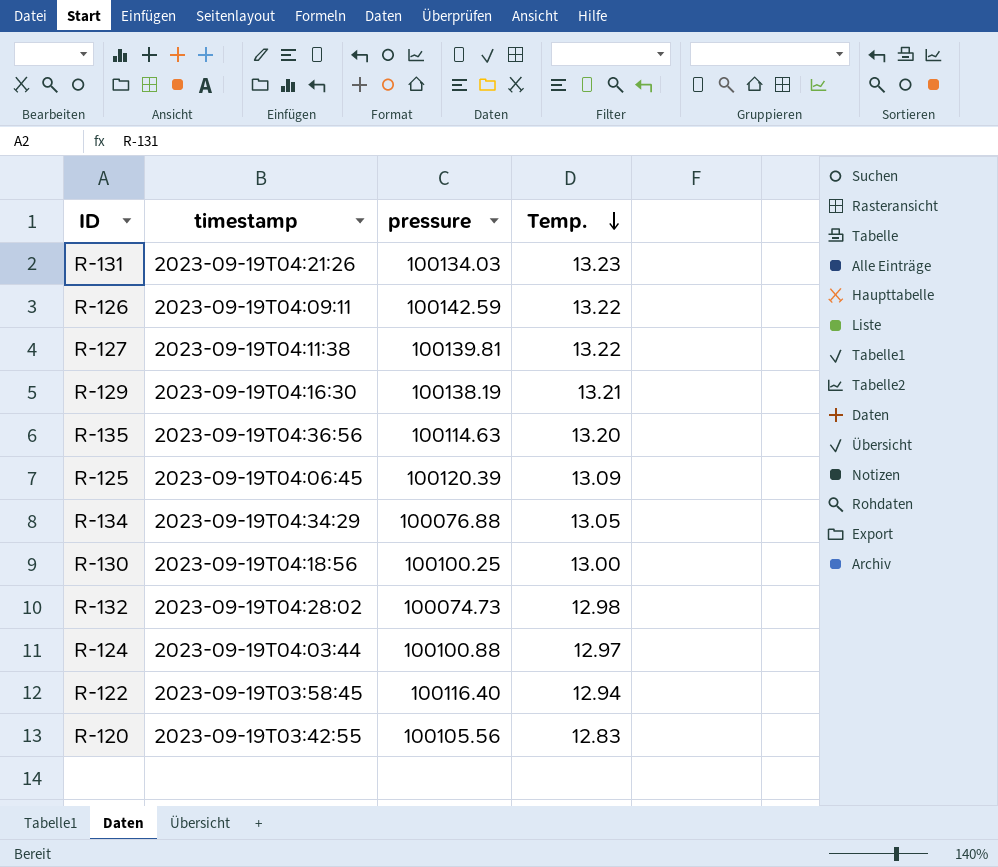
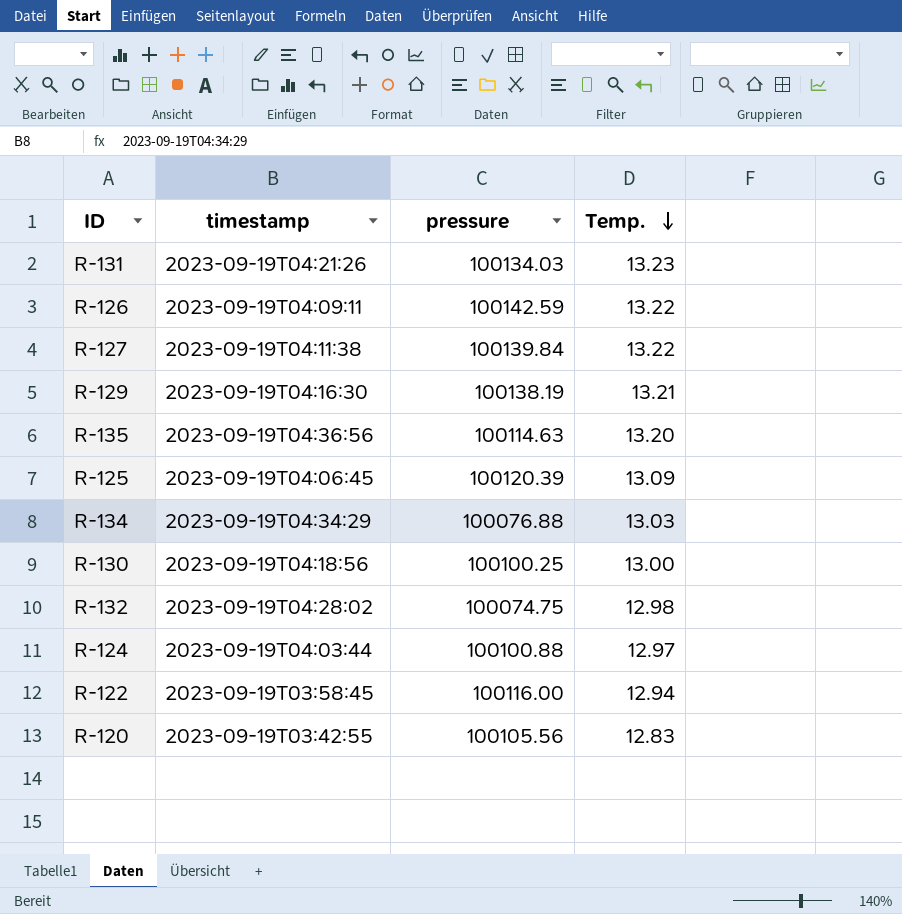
R-127 | pressure: 100139.81 -> 100139.84
R-134 | Temp.: 13.05 -> 13.03
R-132 | pressure: 100074.73 -> 100074.75
R-122 | pressure: 100116.40 -> 100116.00

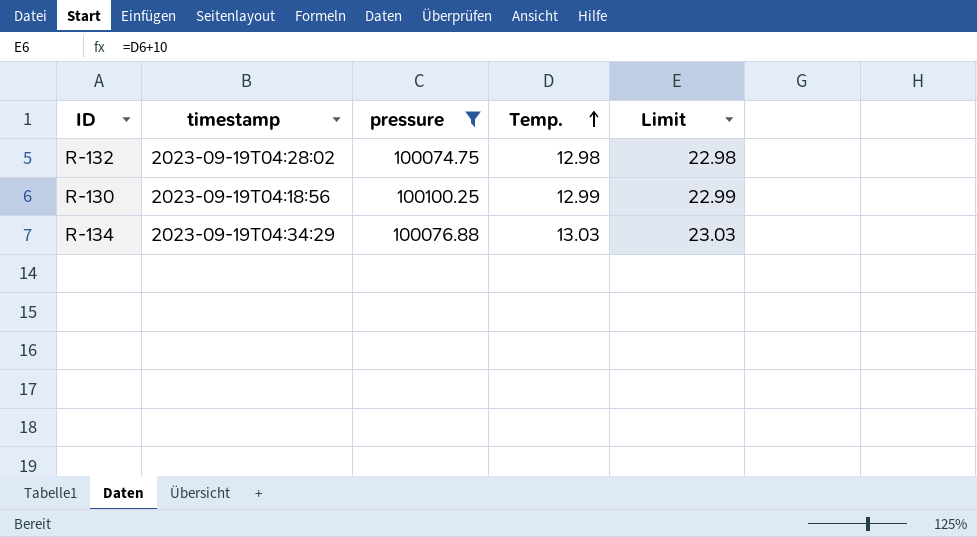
filter: none -> pressure <= 100100.25
row order: Temp. descending -> Temp. ascending
column Limit | formula: none -> [Temp.] + 10
R-130 | Temp.: 13.00 -> 12.99

